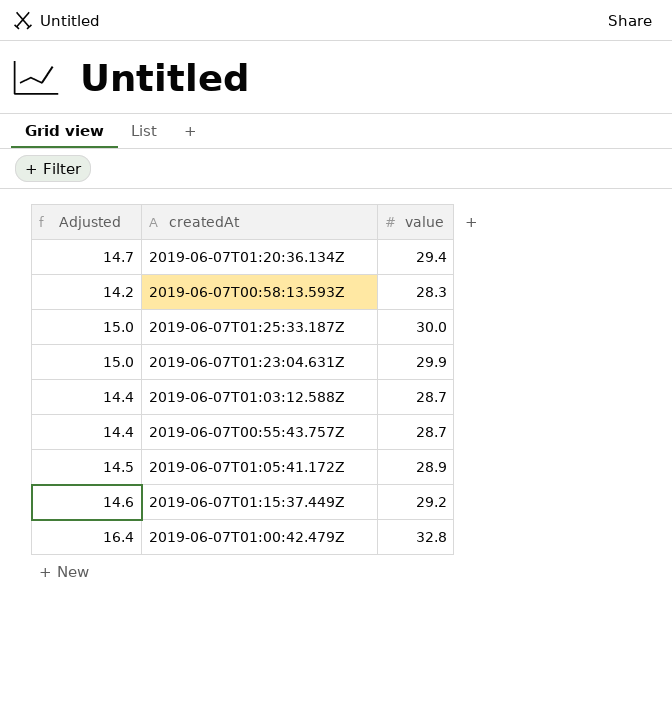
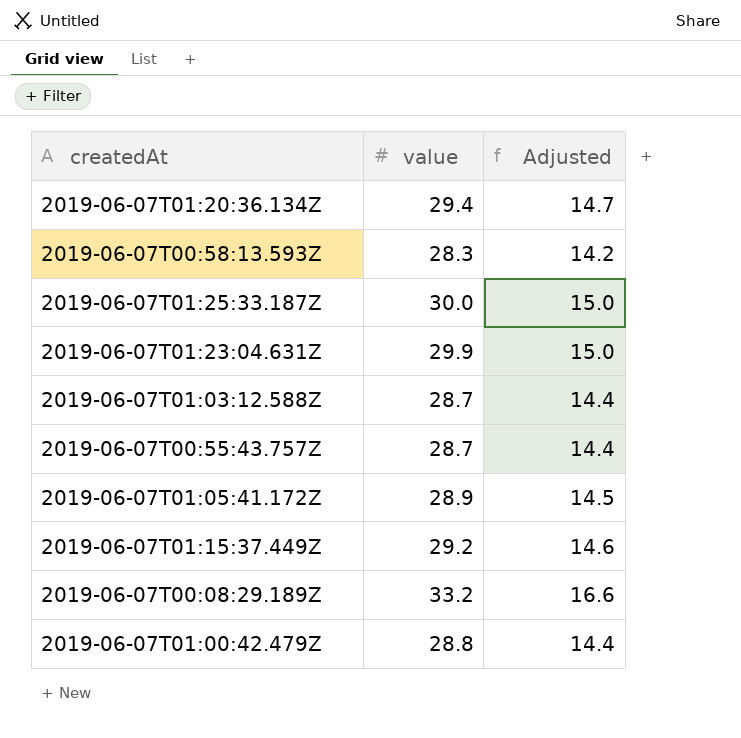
column Adjusted | position: 1 -> 3
row 2019-06-07T00:08:29.189Z: none -> 33.2 | 16.6
2019-06-07T01:00:42.479Z | value: 32.8 -> 28.8
2019-06-07T01:00:42.479Z | Adjusted: 16.4 -> 14.4

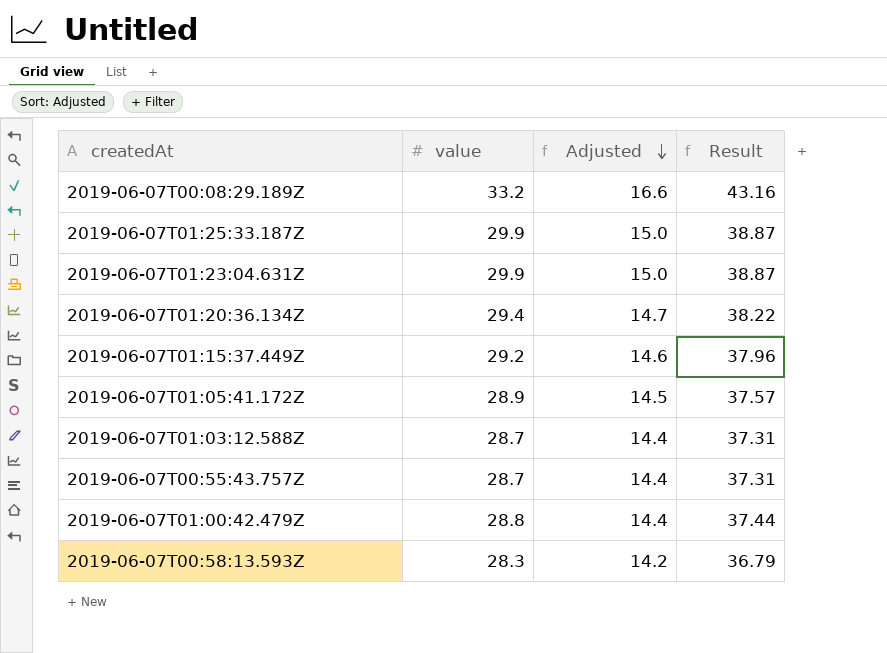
row order: none -> Adjusted descending
column Result | formula: none -> [value] * 1.3
2019-06-07T01:25:33.187Z | value: 30.0 -> 29.9

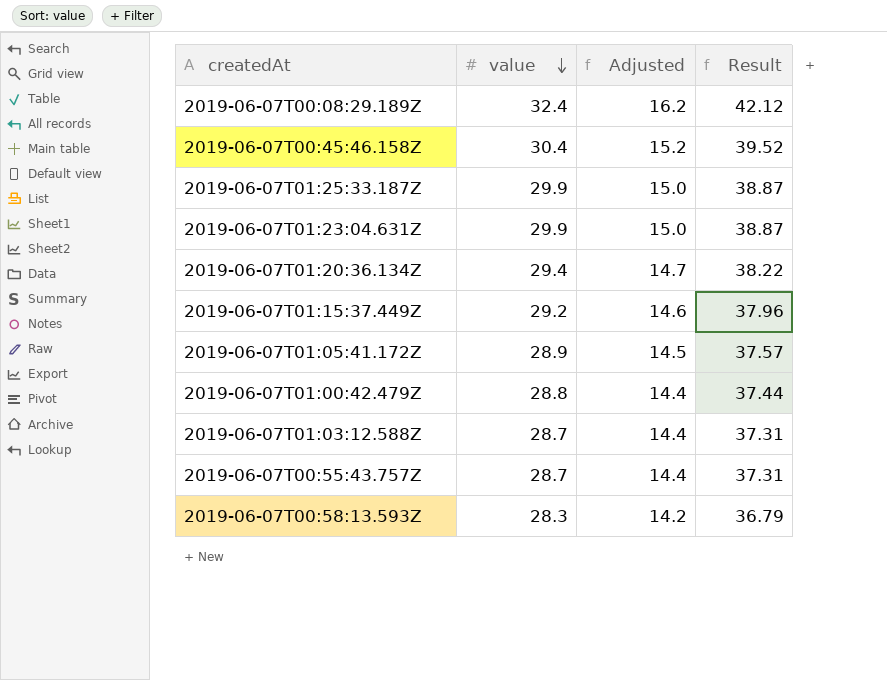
row order: Adjusted descending -> value descending
2019-06-07T00:08:29.189Z | value: 33.2 -> 32.4
2019-06-07T00:08:29.189Z | Adjusted: 16.6 -> 16.2
2019-06-07T00:08:29.189Z | Result: 43.16 -> 42.12
row 2019-06-07T00:45:46.158Z: none -> 30.4 | 15.2 | 39.52

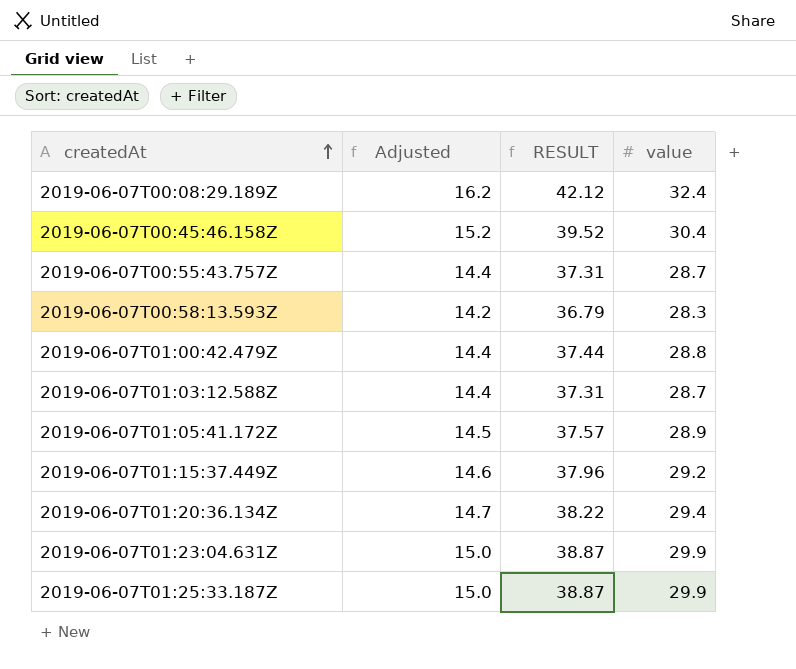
row order: value descending -> createdAt ascending
column name: Result -> RESULT
column value | position: 2 -> 4

